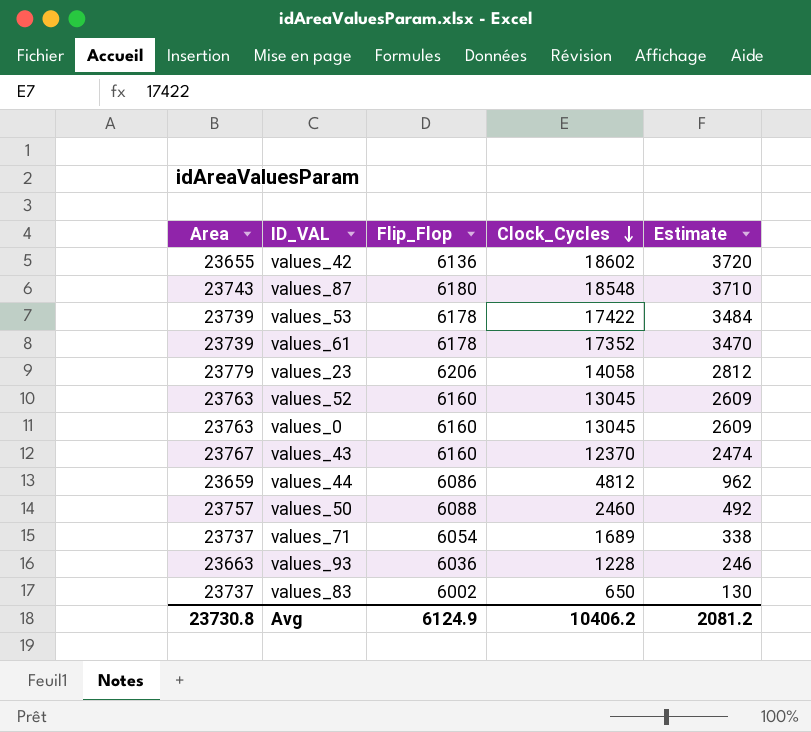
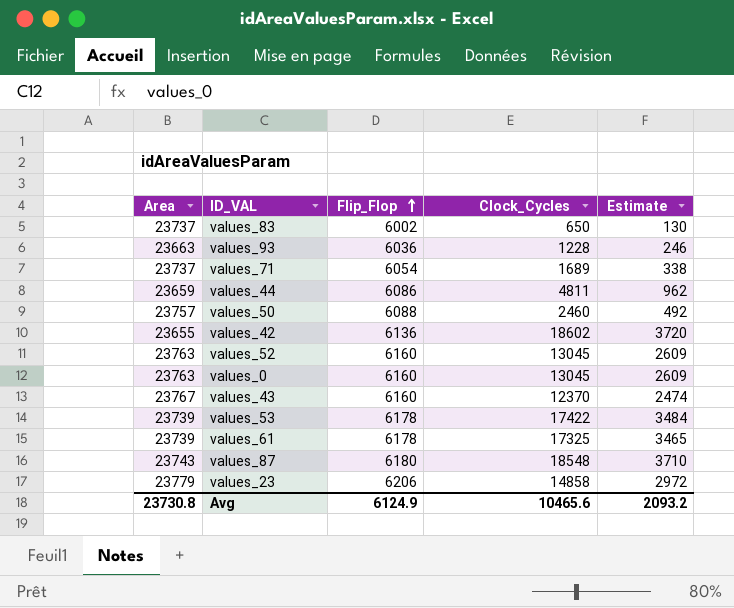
row order: Clock_Cycles descending -> Flip_Flop ascending
values_44 | Clock_Cycles: 4812 -> 4811
values_61 | Clock_Cycles: 17352 -> 17325
values_61 | Estimate: 3470 -> 3465
values_23 | Clock_Cycles: 14058 -> 14858
values_23 | Estimate: 2812 -> 2972
Avg | Clock_Cycles: 10406.2 -> 10465.6
Avg | Estimate: 2081.2 -> 2093.2

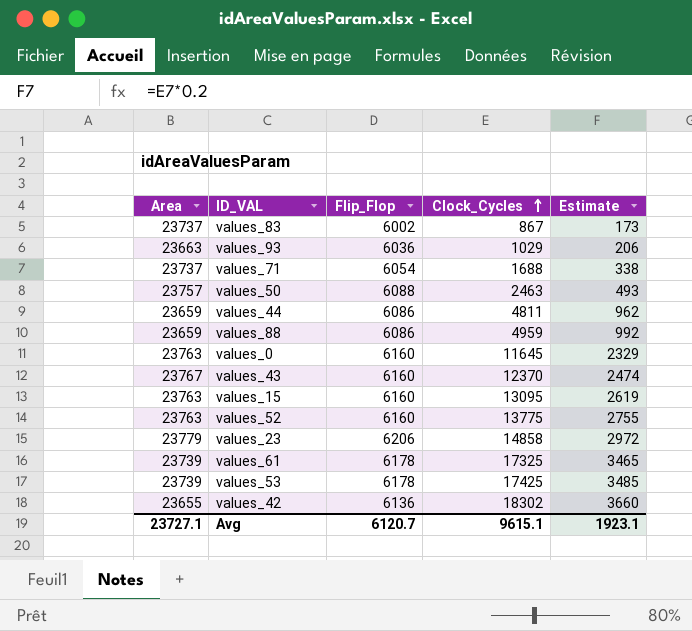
row order: Flip_Flop ascending -> Clock_Cycles ascending
row values_87: 23743 | 6180 | 18548 | 3710 -> none
values_83 | Clock_Cycles: 650 -> 867
values_83 | Estimate: 130 -> 173
values_93 | Clock_Cycles: 1228 -> 1029
values_93 | Estimate: 246 -> 206
values_71 | Clock_Cycles: 1689 -> 1688
values_50 | Clock_Cycles: 2460 -> 2463
values_50 | Estimate: 492 -> 493
row values_88: none -> 23659 | 6086 | 4959 | 992
values_0 | Clock_Cycles: 13045 -> 11645
values_0 | Estimate: 2609 -> 2329
row values_15: none -> 23763 | 6160 | 13095 | 2619
values_52 | Clock_Cycles: 13045 -> 13775
values_52 | Estimate: 2609 -> 2755
values_53 | Clock_Cycles: 17422 -> 17425
values_53 | Estimate: 3484 -> 3485
values_42 | Clock_Cycles: 18602 -> 18302
values_42 | Estimate: 3720 -> 3660
Avg | Area: 23730.8 -> 23727.1
Avg | Flip_Flop: 6124.9 -> 6120.7
Avg | Clock_Cycles: 10465.6 -> 9615.1
Avg | Estimate: 2093.2 -> 1923.1

